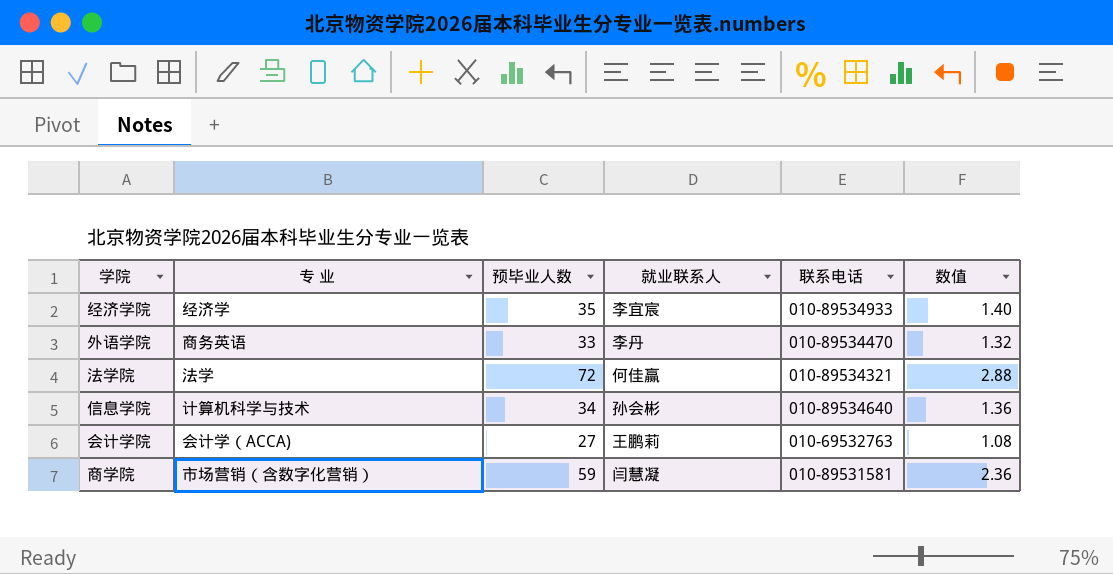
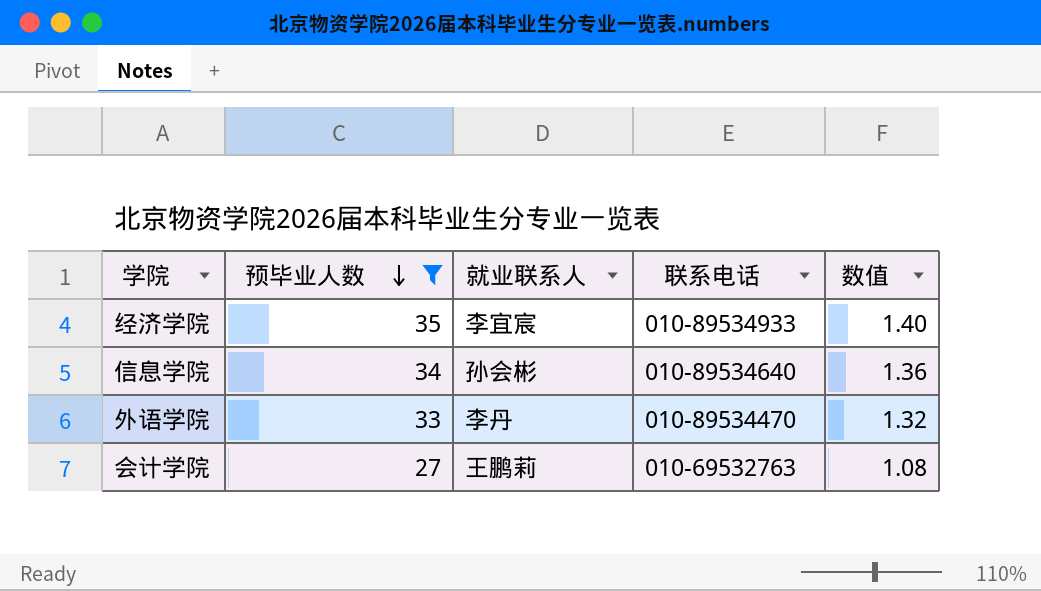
filter: none -> 预毕业人数 <= 35
row order: none -> 预毕业人数 descending
column 专 业 | position: 2 -> none

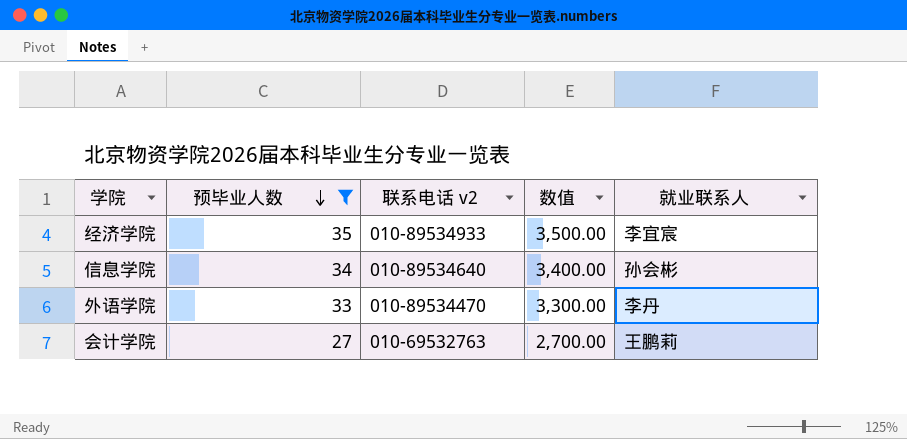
column name: 联系电话 -> 联系电话 v2
column 数值 | formula: [预毕业人数] * 0.04 -> [预毕业人数] * 100
column 就业联系人 | position: 3 -> 5

